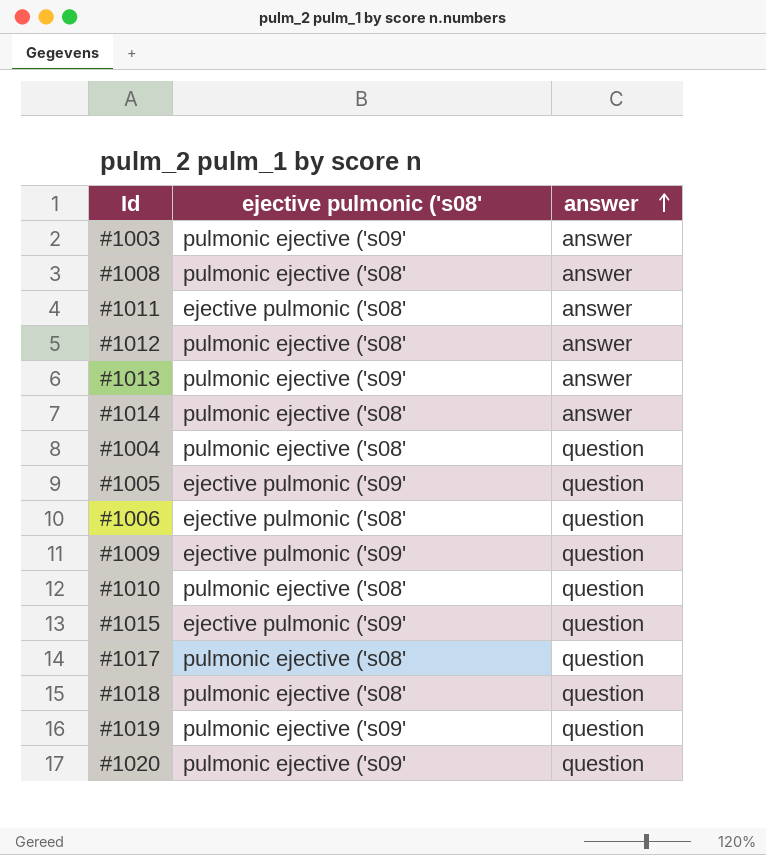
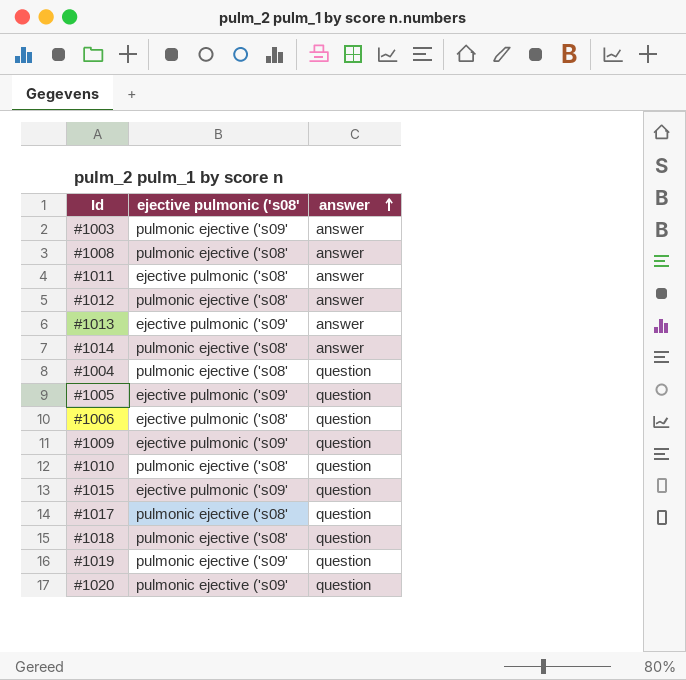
#1013 | ejective pulmonic ('s08': pulmonic ejective ('s09' -> ejective pulmonic ('s09'

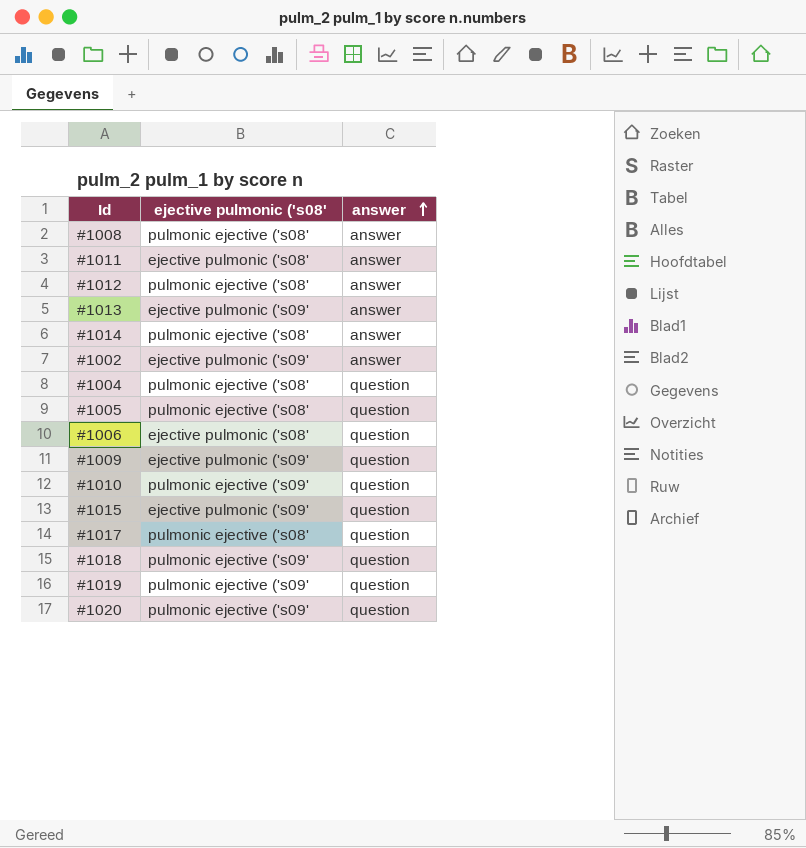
row #1003: pulmonic ejective ('s09' | answer -> none
row #1002: none -> ejective pulmonic ('s09' | answer
#1005 | ejective pulmonic ('s08': ejective pulmonic ('s09' -> pulmonic ejective ('s08'
#1010 | ejective pulmonic ('s08': pulmonic ejective ('s08' -> pulmonic ejective ('s09'
#1018 | ejective pulmonic ('s08': pulmonic ejective ('s08' -> pulmonic ejective ('s09'

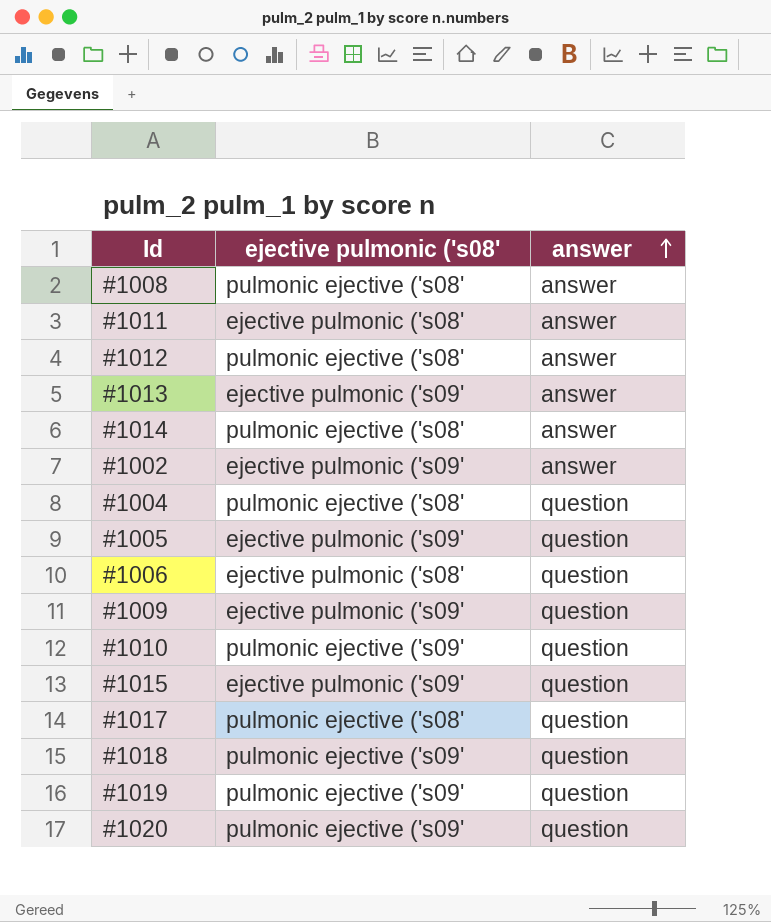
#1005 | ejective pulmonic ('s08': pulmonic ejective ('s08' -> ejective pulmonic ('s09'

